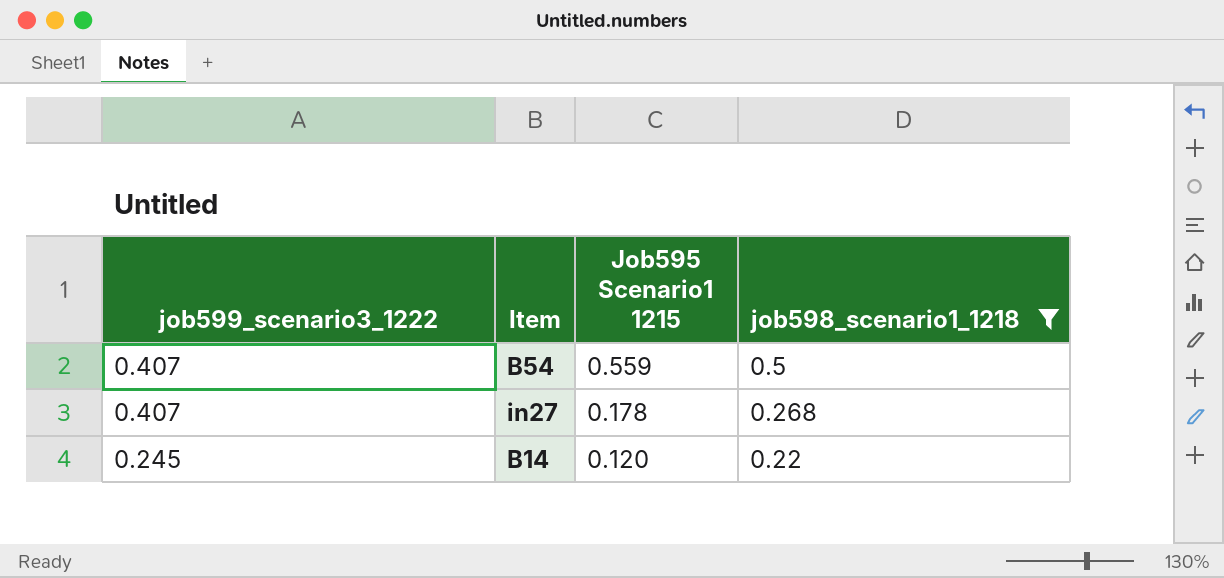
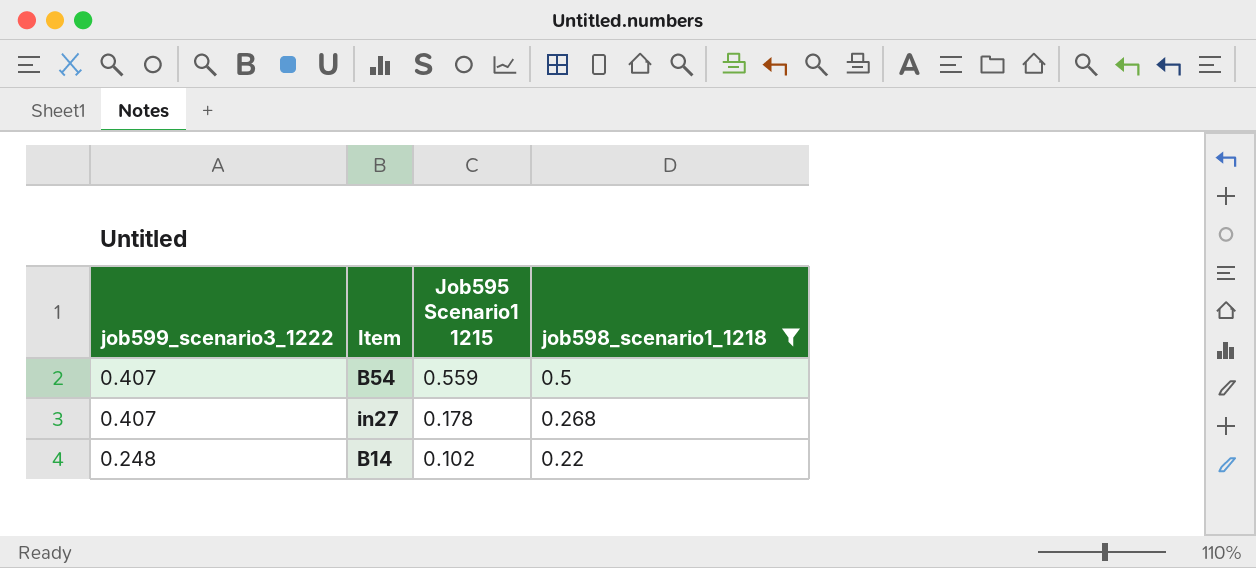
B14 | job599_scenario3_1222: 0.245 -> 0.248
B14 | Job595 Scenario1 1215: 0.120 -> 0.102

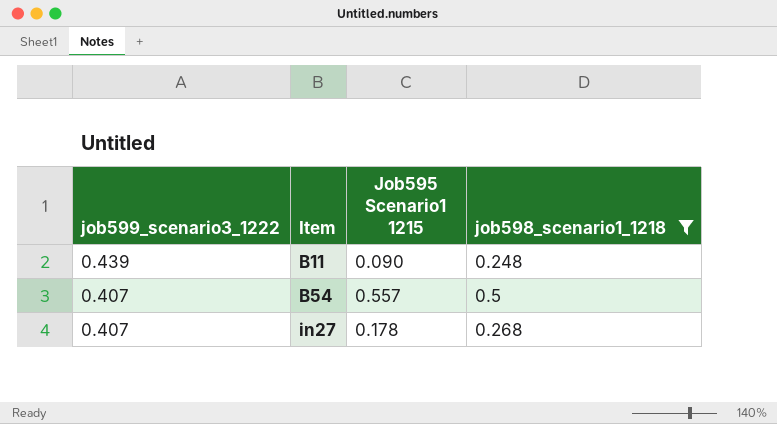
row B14: 0.248 | 0.102 | 0.22 -> none
row B11: none -> 0.439 | 0.090 | 0.248
B54 | Job595 Scenario1 1215: 0.559 -> 0.557

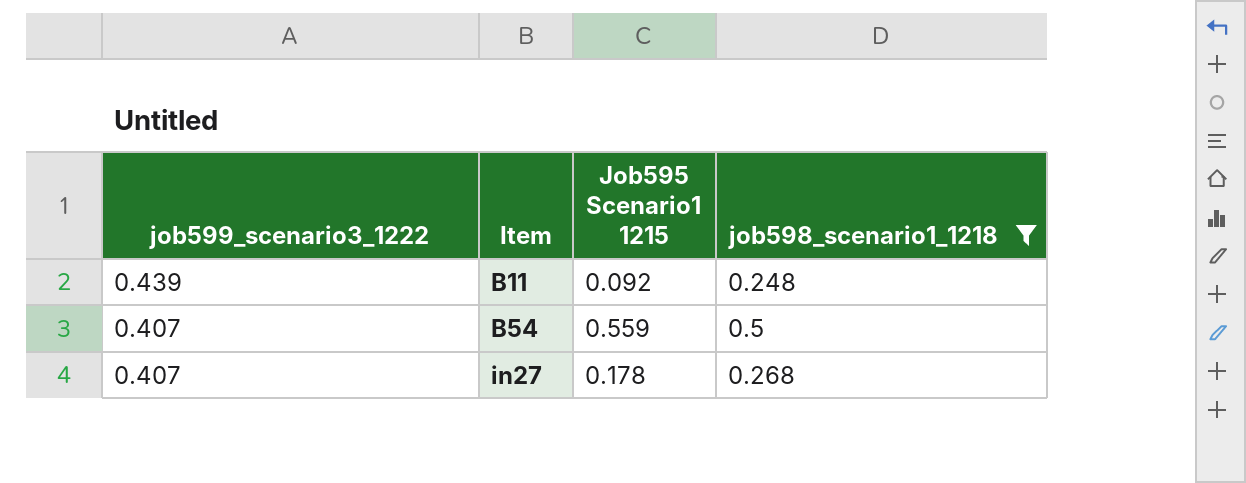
B11 | Job595 Scenario1 1215: 0.090 -> 0.092
B54 | Job595 Scenario1 1215: 0.557 -> 0.559

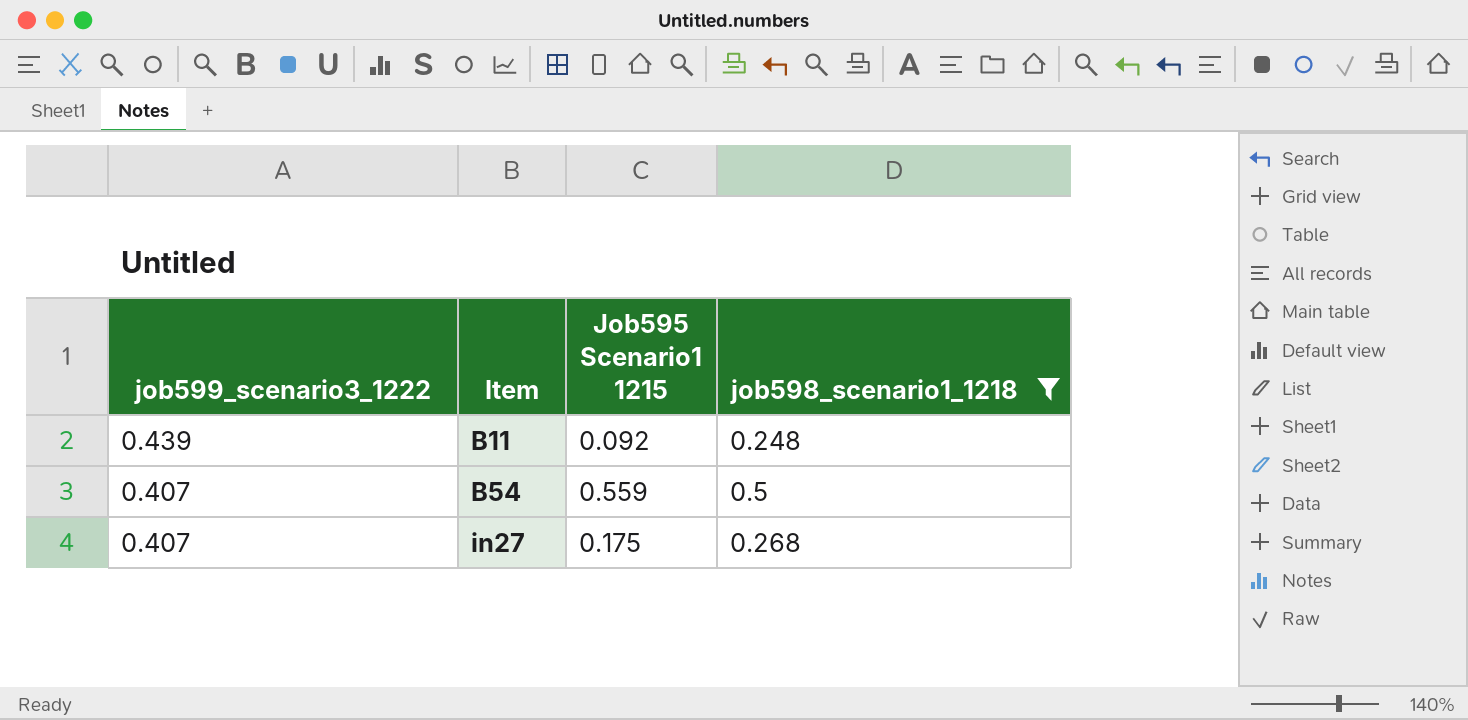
in27 | Job595 Scenario1 1215: 0.178 -> 0.175

